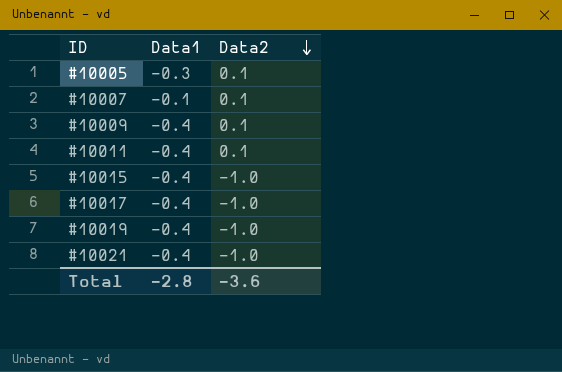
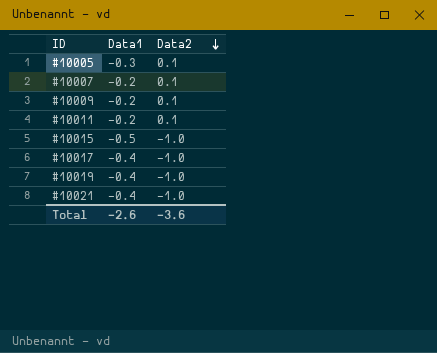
#10007 | Data1: -0.1 -> -0.2
#10009 | Data1: -0.4 -> -0.2
#10011 | Data1: -0.4 -> -0.2
#10015 | Data1: -0.4 -> -0.5
Total | Data1: -2.8 -> -2.6

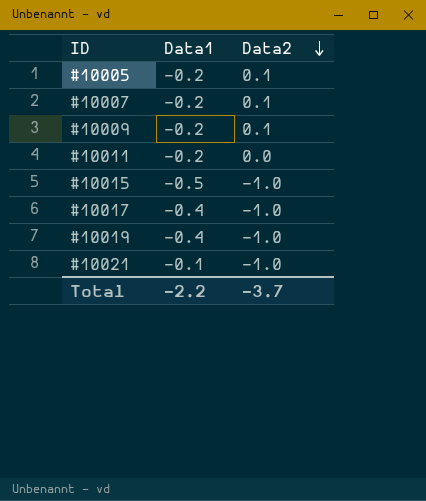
#10005 | Data1: -0.3 -> -0.2
#10011 | Data2: 0.1 -> 0.0
#10021 | Data1: -0.4 -> -0.1
Total | Data1: -2.6 -> -2.2
Total | Data2: -3.6 -> -3.7

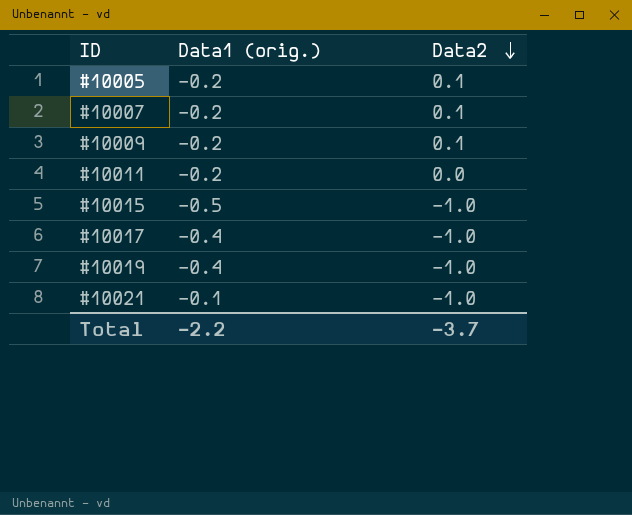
column name: Data1 -> Data1 (orig.)

